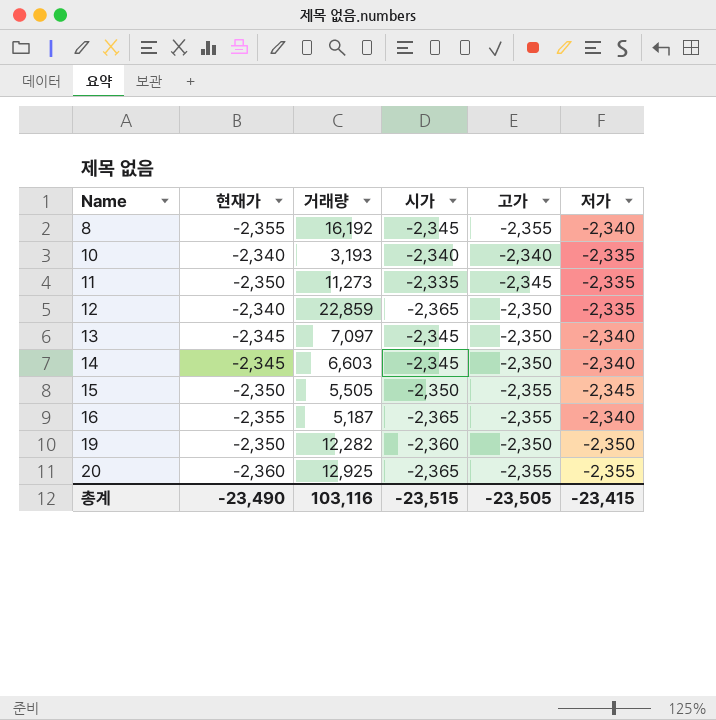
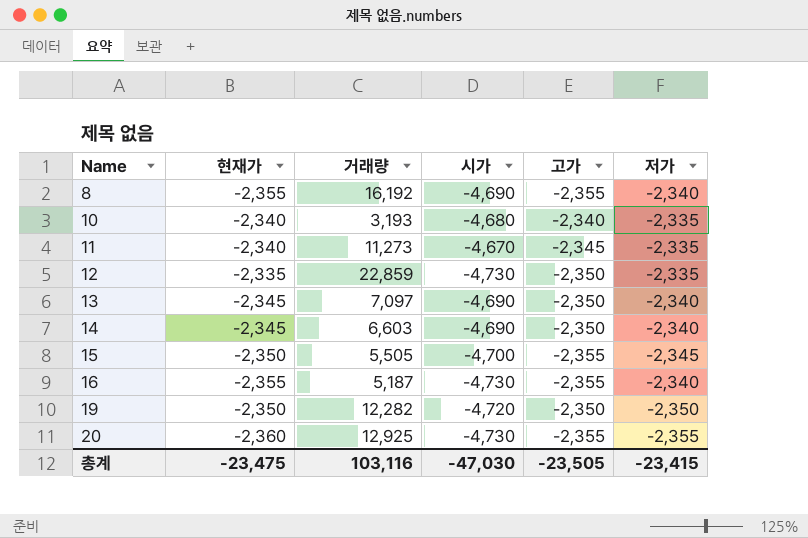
8 | 시가: -2,345 -> -4,690
10 | 시가: -2,340 -> -4,680
11 | 현재가: -2,350 -> -2,340
11 | 시가: -2,335 -> -4,670
12 | 현재가: -2,340 -> -2,335
12 | 시가: -2,365 -> -4,730
13 | 시가: -2,345 -> -4,690
14 | 시가: -2,345 -> -4,690
15 | 시가: -2,350 -> -4,700
16 | 시가: -2,365 -> -4,730
19 | 시가: -2,360 -> -4,720
20 | 시가: -2,365 -> -4,730
총계 | 현재가: -23,490 -> -23,475
총계 | 시가: -23,515 -> -47,030

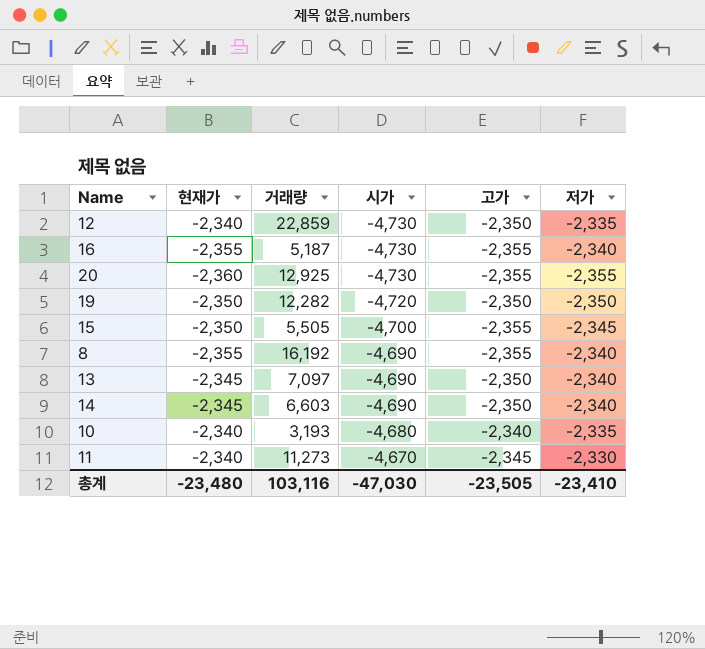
row order: Name ascending -> 시가 ascending
12 | 현재가: -2,335 -> -2,340
11 | 저가: -2,335 -> -2,330
총계 | 현재가: -23,475 -> -23,480
총계 | 저가: -23,415 -> -23,410

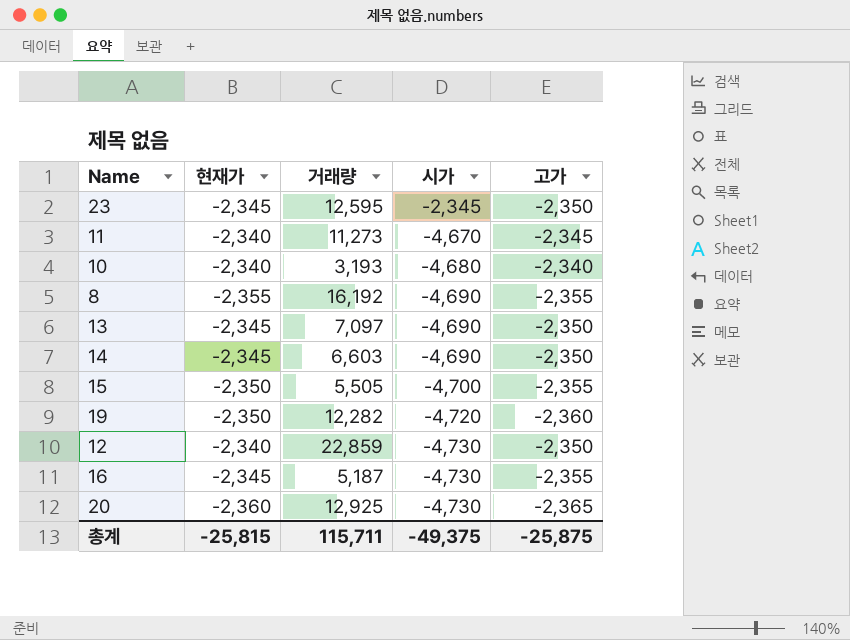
row order: 시가 ascending -> 시가 descending
column 저가 | position: 6 -> none
row 23: none -> -2,345 | 12,595 | -2,345 | -2,350
19 | 고가: -2,350 -> -2,360
16 | 현재가: -2,355 -> -2,345
20 | 고가: -2,355 -> -2,365
총계 | 현재가: -23,480 -> -25,815
총계 | 거래량: 103,116 -> 115,711
총계 | 시가: -47,030 -> -49,375
총계 | 고가: -23,505 -> -25,875

